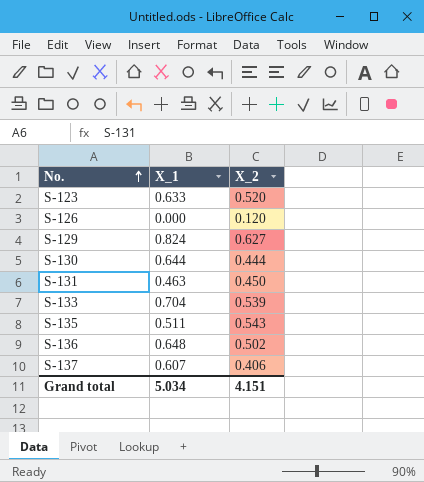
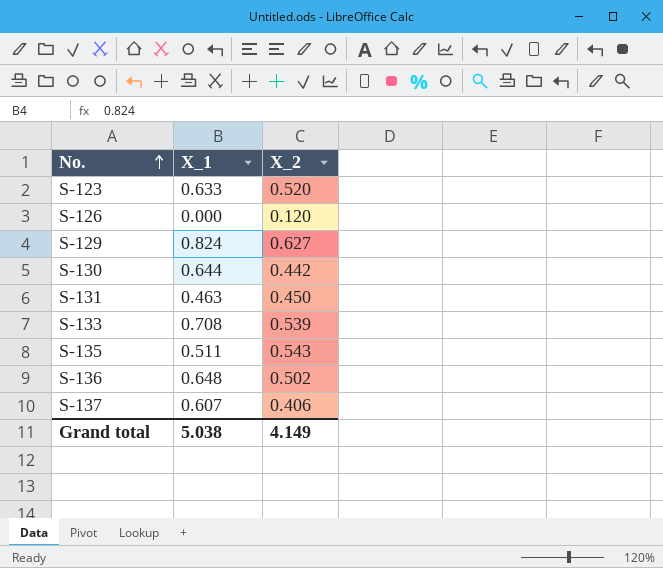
S-130 | X_2: 0.444 -> 0.442
S-133 | X_1: 0.704 -> 0.708
Grand total | X_1: 5.034 -> 5.038
Grand total | X_2: 4.151 -> 4.149

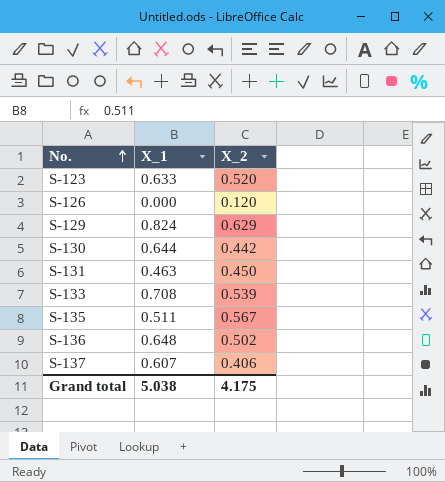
S-129 | X_2: 0.627 -> 0.629
S-135 | X_2: 0.543 -> 0.567
Grand total | X_2: 4.149 -> 4.175

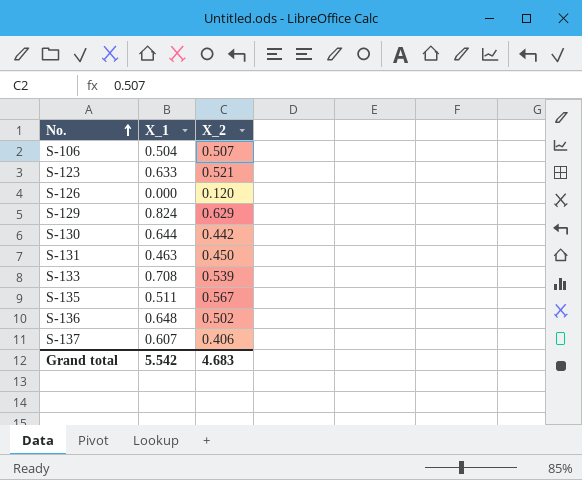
row S-106: none -> 0.504 | 0.507
S-123 | X_2: 0.520 -> 0.521
Grand total | X_1: 5.038 -> 5.542
Grand total | X_2: 4.175 -> 4.683

